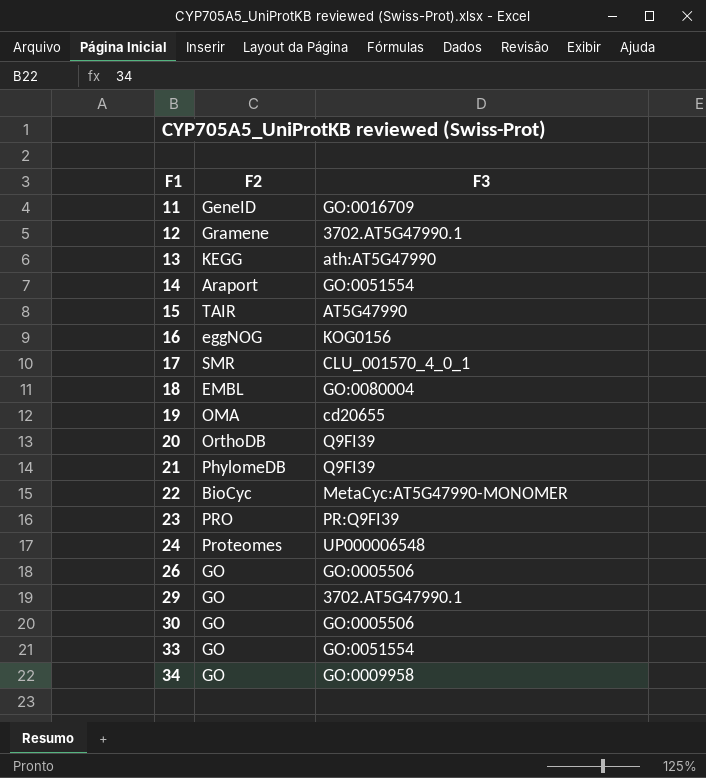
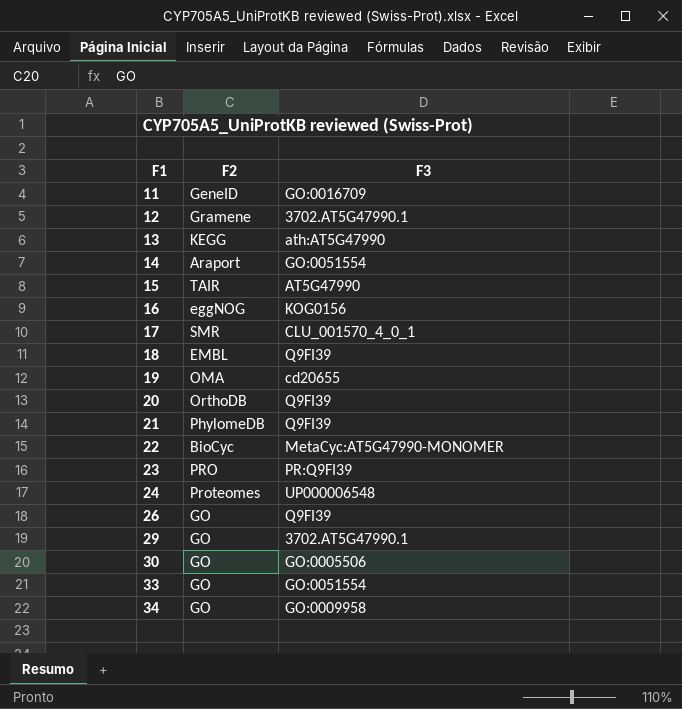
18 | F3: GO:0080004 -> Q9FI39
26 | F3: GO:0005506 -> Q9FI39

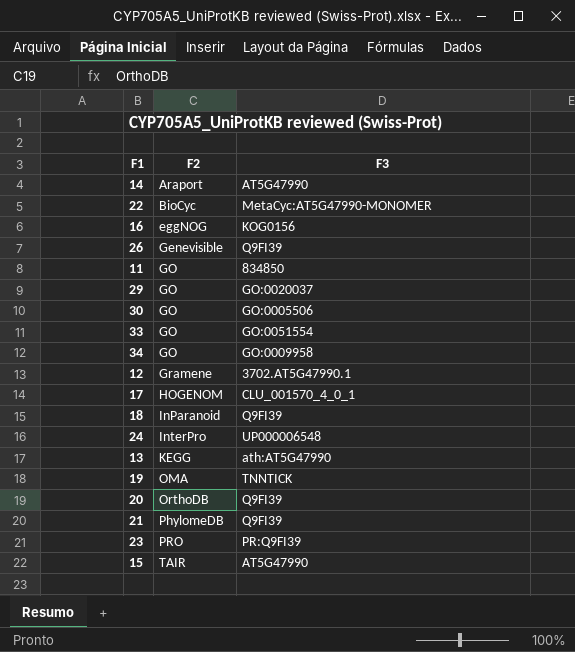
row order: F1 ascending -> F2 ascending
14 | F3: GO:0051554 -> AT5G47990
26 | F2: GO -> Genevisible
11 | F2: GeneID -> GO
11 | F3: GO:0016709 -> 834850
29 | F3: 3702.AT5G47990.1 -> GO:0020037
17 | F2: SMR -> HOGENOM
18 | F2: EMBL -> InParanoid
24 | F2: Proteomes -> InterPro
19 | F3: cd20655 -> TNNTICK

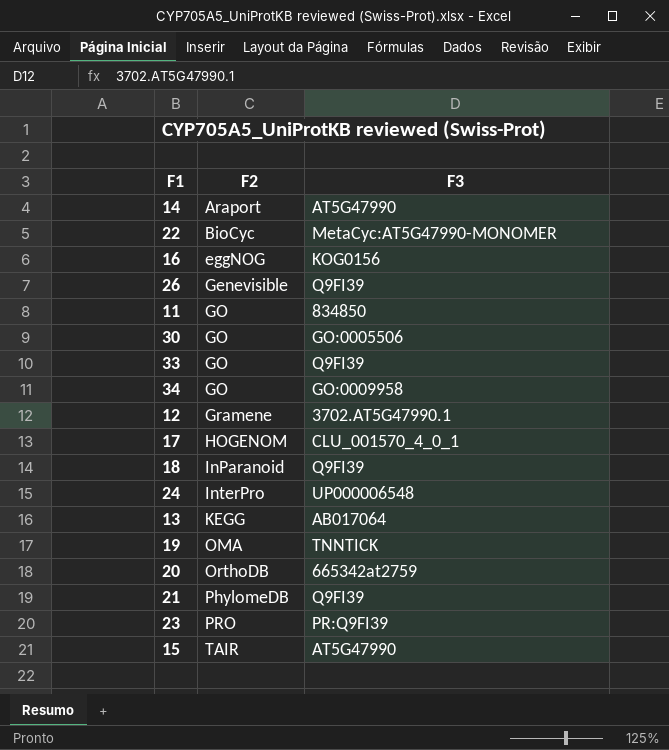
row 29: GO | GO:0020037 -> none
33 | F3: GO:0051554 -> Q9FI39
13 | F3: ath:AT5G47990 -> AB017064
20 | F3: Q9FI39 -> 665342at2759

